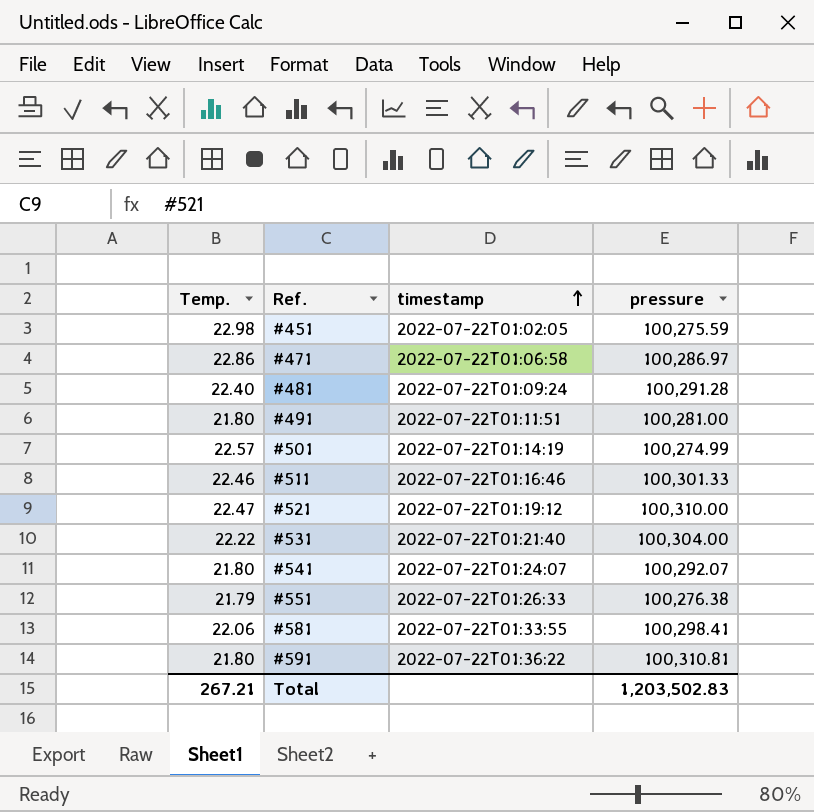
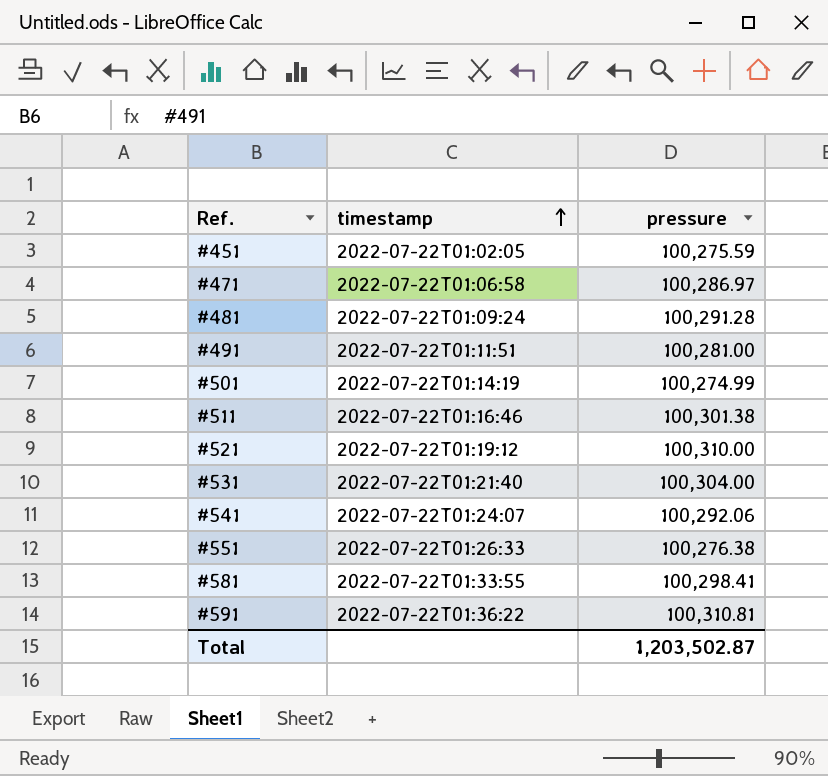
column Temp. | position: 1 -> none
#511 | pressure: 100,301.33 -> 100,301.38
#541 | pressure: 100,292.07 -> 100,292.06
Total | pressure: 1,203,502.83 -> 1,203,502.87

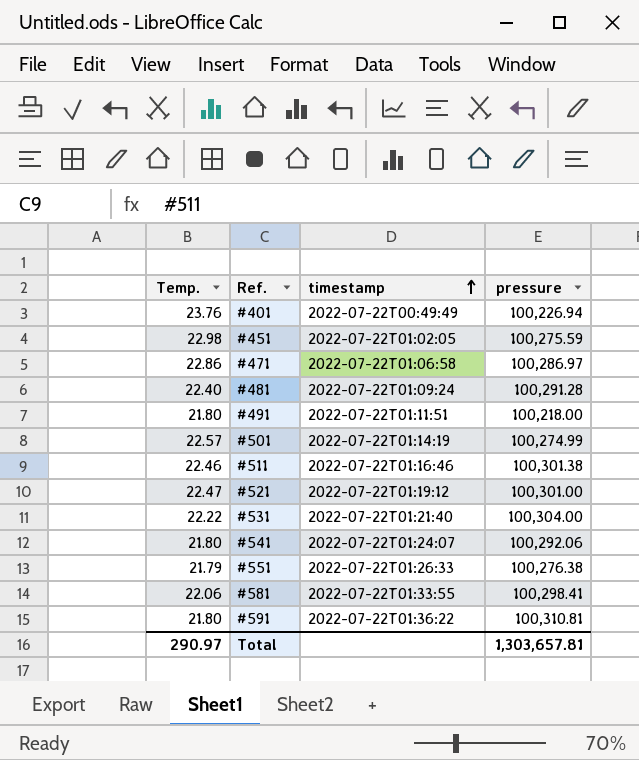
column Temp. | position: none -> 1
row #401: none -> 23.76 | 2022-07-22T00:49:49 | 100,226.94
#491 | pressure: 100,281.00 -> 100,218.00
#521 | pressure: 100,310.00 -> 100,301.00
Total | pressure: 1,203,502.87 -> 1,303,657.81

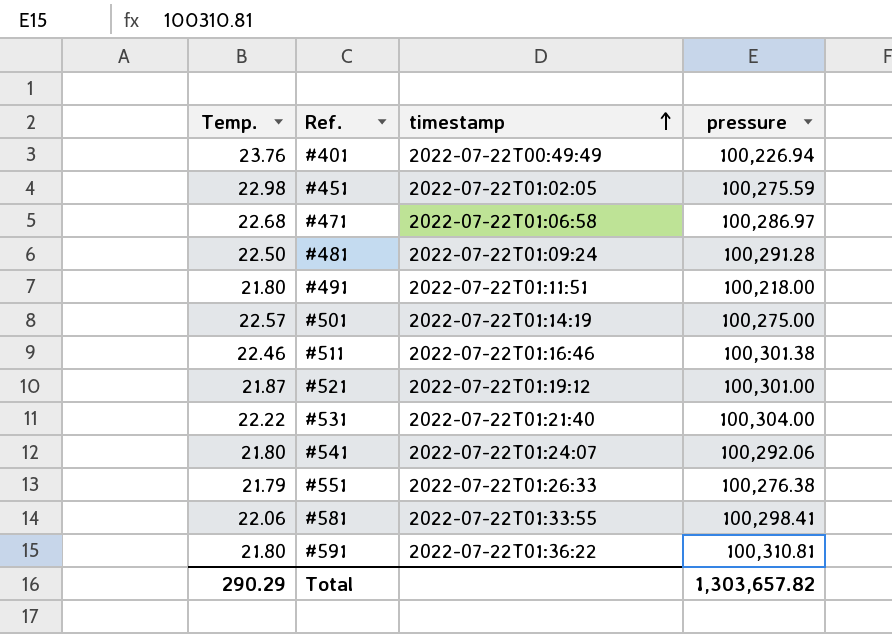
#471 | Temp.: 22.86 -> 22.68
#481 | Temp.: 22.40 -> 22.50
#501 | pressure: 100,274.99 -> 100,275.00
#521 | Temp.: 22.47 -> 21.87
Total | Temp.: 290.97 -> 290.29
Total | pressure: 1,303,657.81 -> 1,303,657.82

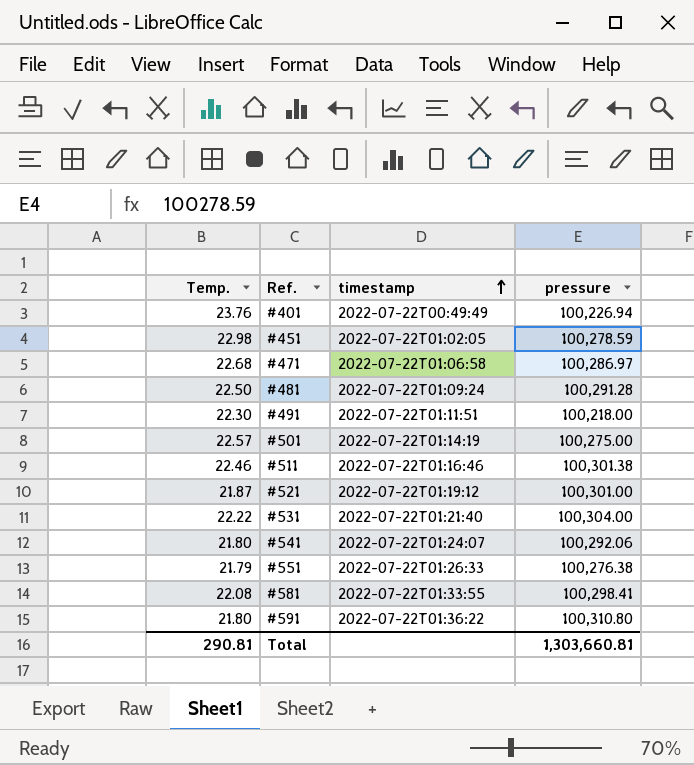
#451 | pressure: 100,275.59 -> 100,278.59
#491 | Temp.: 21.80 -> 22.30
#581 | Temp.: 22.06 -> 22.08
#591 | pressure: 100,310.81 -> 100,310.80
Total | Temp.: 290.29 -> 290.81
Total | pressure: 1,303,657.82 -> 1,303,660.81

